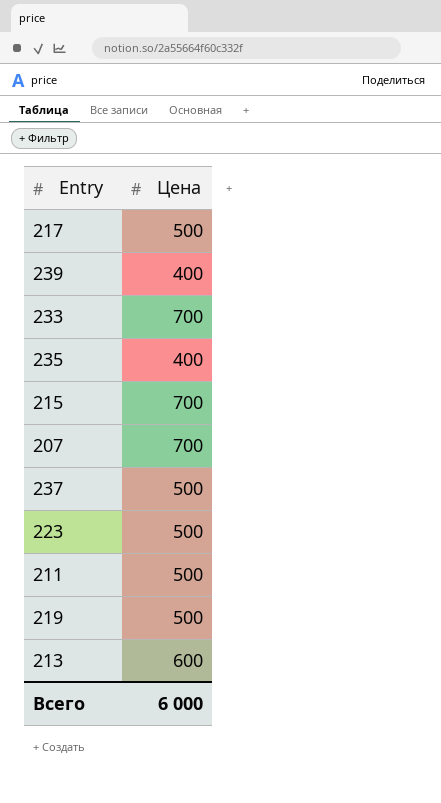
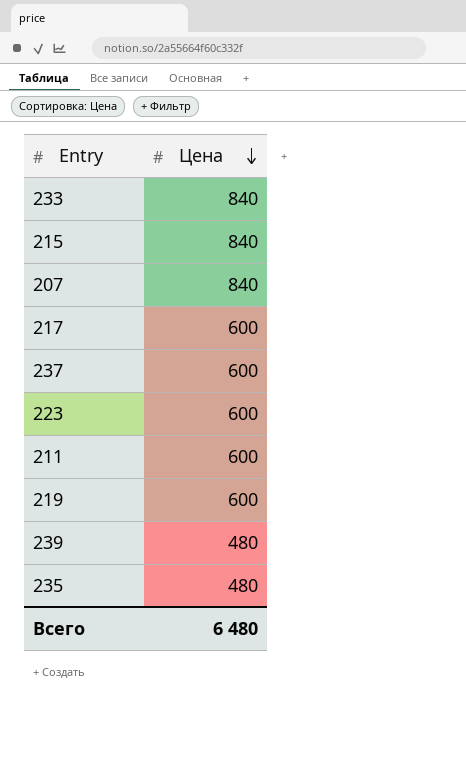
row order: none -> Цена descending
row 213: 600 -> none
233 | Цена: 700 -> 840
215 | Цена: 700 -> 840
207 | Цена: 700 -> 840
217 | Цена: 500 -> 600
237 | Цена: 500 -> 600
223 | Цена: 500 -> 600
211 | Цена: 500 -> 600
219 | Цена: 500 -> 600
239 | Цена: 400 -> 480
235 | Цена: 400 -> 480
Всего | Цена: 6 000 -> 6 480

